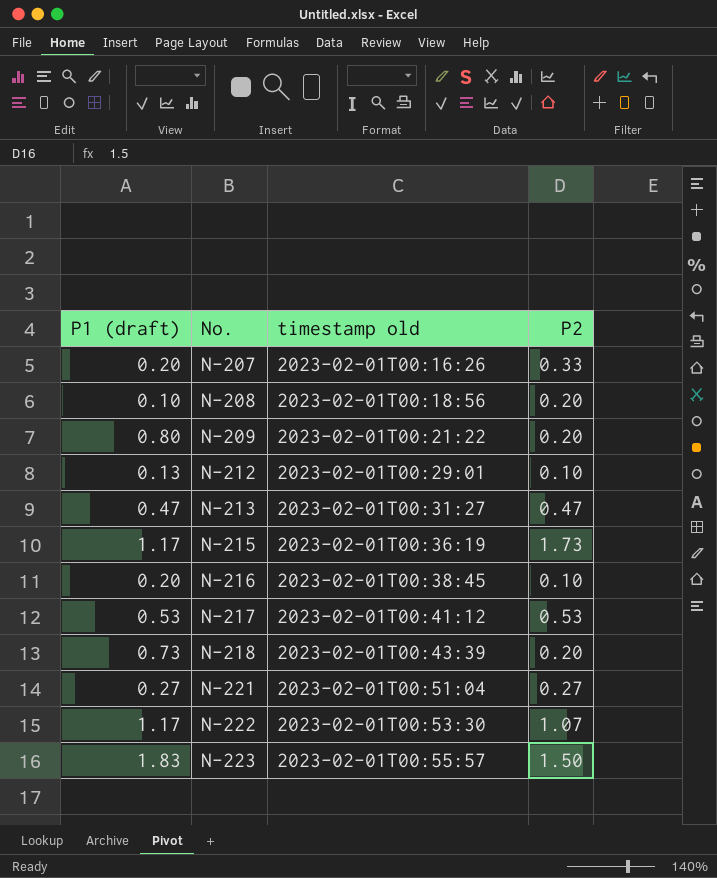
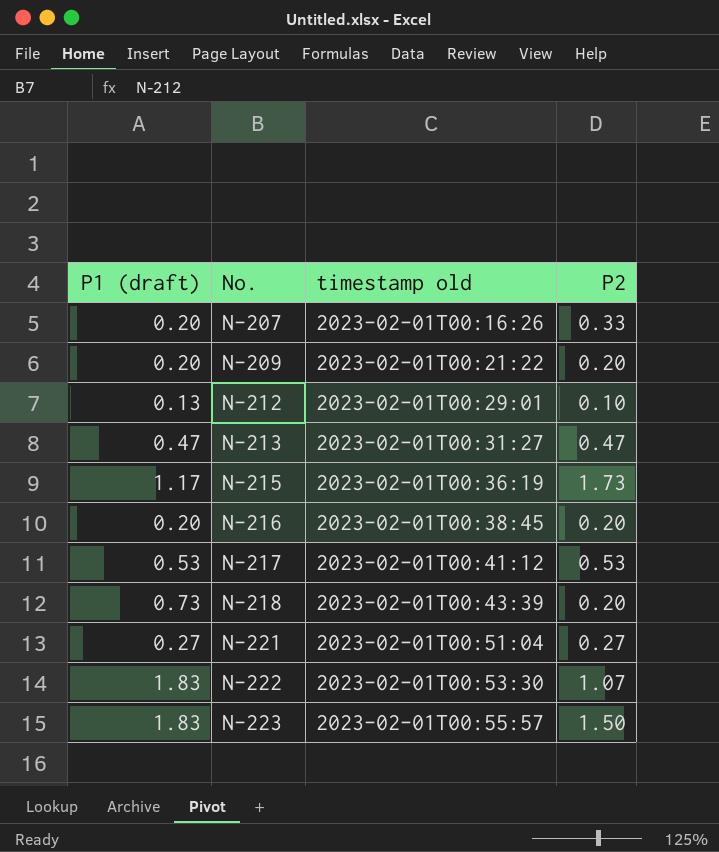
row N-208: 0.10 | 2023-02-01T00:18:56 | 0.20 -> none
N-209 | P1 (draft): 0.80 -> 0.20
N-216 | P2: 0.10 -> 0.20
N-222 | P1 (draft): 1.17 -> 1.83

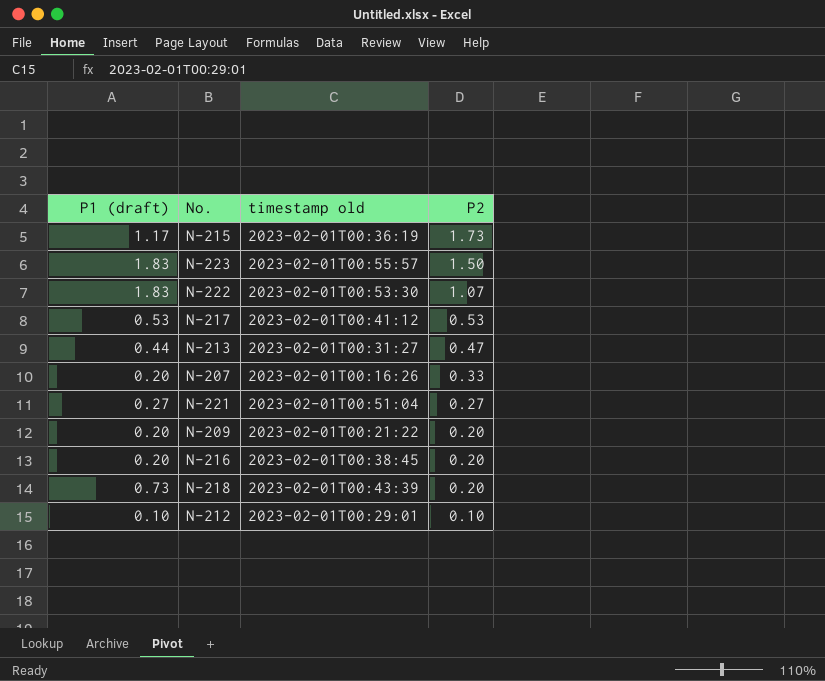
row order: No. ascending -> P2 descending
N-213 | P1 (draft): 0.47 -> 0.44
N-212 | P1 (draft): 0.13 -> 0.10

